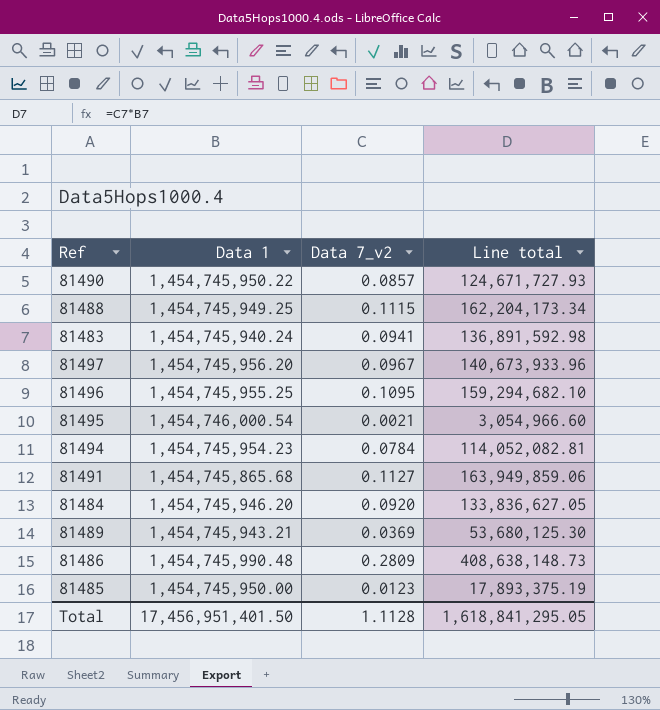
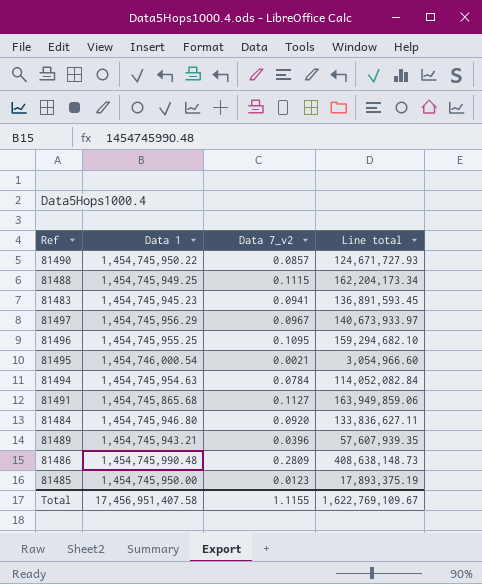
81483 | Data 1: 1,454,745,940.24 -> 1,454,745,945.23
81483 | Line total: 136,891,592.98 -> 136,891,593.45
81497 | Data 1: 1,454,745,956.20 -> 1,454,745,956.29
81497 | Line total: 140,673,933.96 -> 140,673,933.97
81494 | Data 1: 1,454,745,954.23 -> 1,454,745,954.63
81494 | Line total: 114,052,082.81 -> 114,052,082.84
81484 | Data 1: 1,454,745,946.20 -> 1,454,745,946.80
81484 | Line total: 133,836,627.05 -> 133,836,627.11
81489 | Data 7_v2: 0.0369 -> 0.0396
81489 | Line total: 53,680,125.30 -> 57,607,939.35
Total | Data 1: 17,456,951,401.50 -> 17,456,951,407.58
Total | Data 7_v2: 1.1128 -> 1.1155
Total | Line total: 1,618,841,295.05 -> 1,622,769,109.67

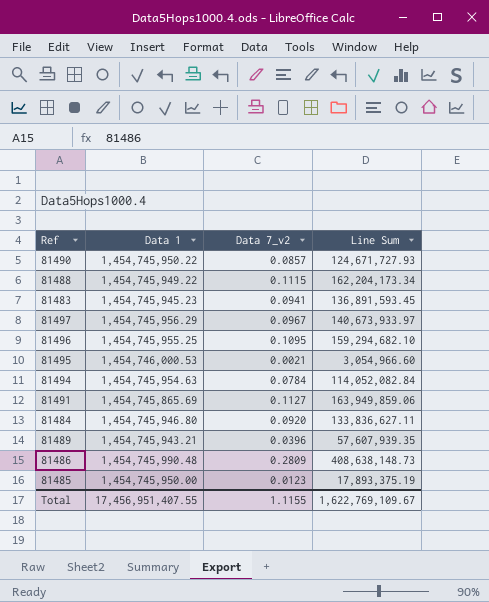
column name: Line total -> Line Sum
81488 | Data 1: 1,454,745,949.25 -> 1,454,745,949.22
81495 | Data 1: 1,454,746,000.54 -> 1,454,746,000.53
81491 | Data 1: 1,454,745,865.68 -> 1,454,745,865.69
Total | Data 1: 17,456,951,407.58 -> 17,456,951,407.55

